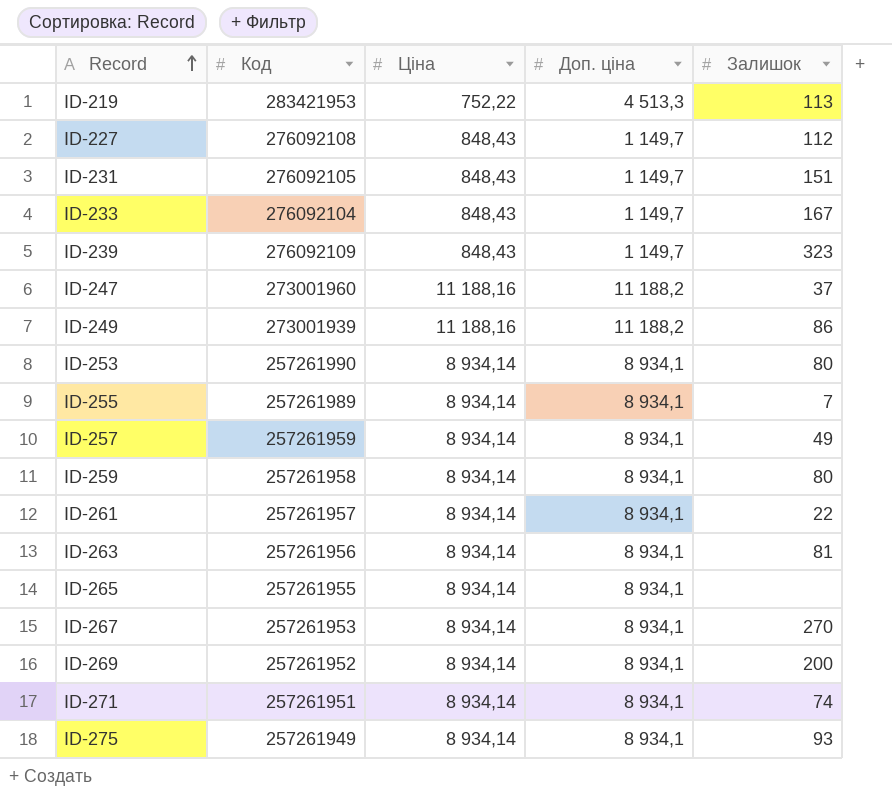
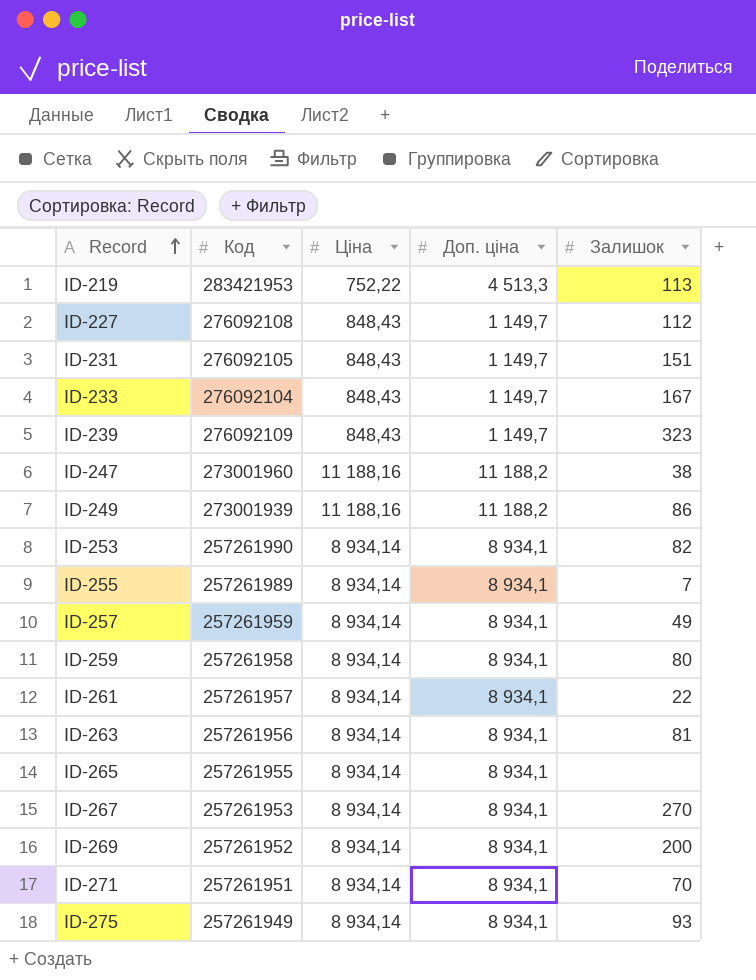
ID-247 | Залишок: 37 -> 38
ID-253 | Залишок: 80 -> 82
ID-271 | Залишок: 74 -> 70

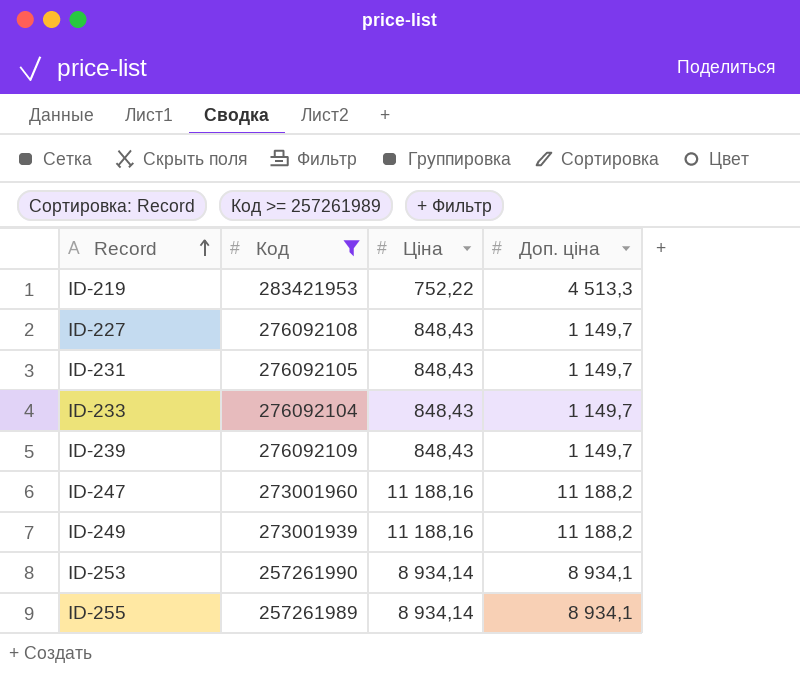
filter: none -> Код >= 257261989
column Залишок | position: 5 -> none

